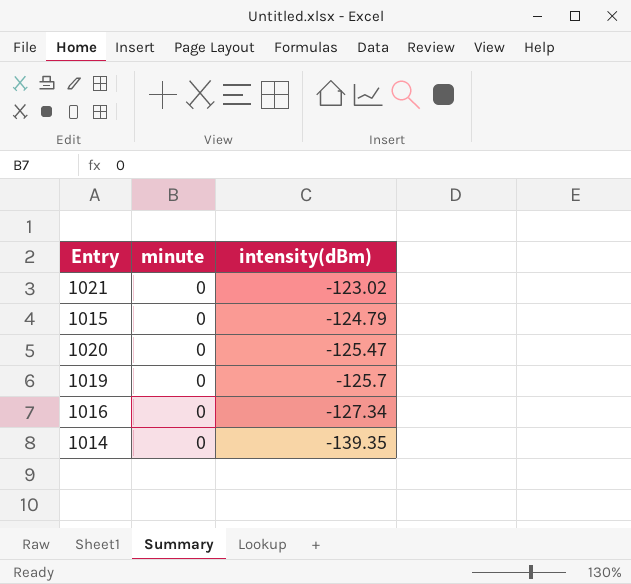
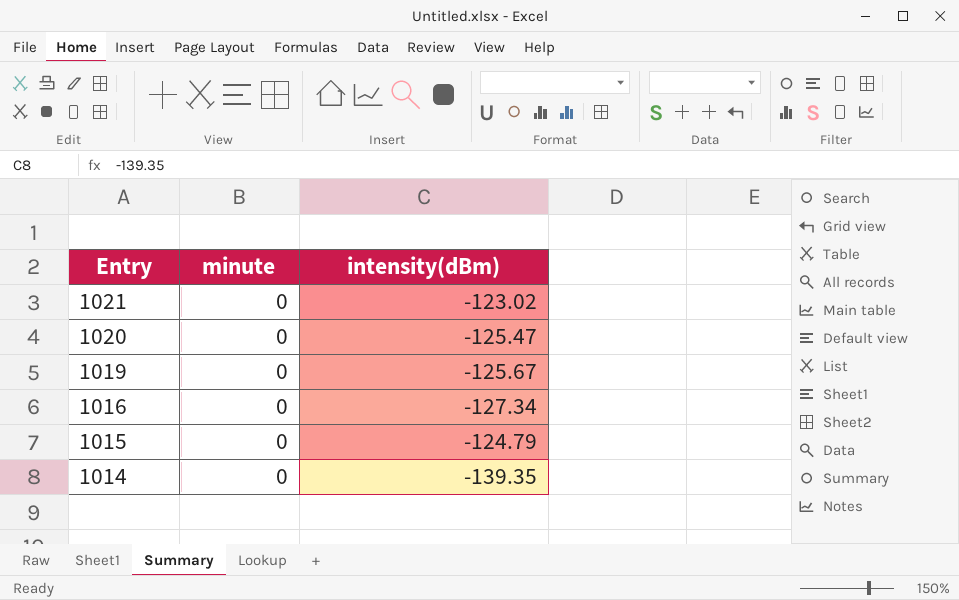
row order: intensity(dBm) descending -> Entry descending
1019 | intensity(dBm): -125.7 -> -125.67

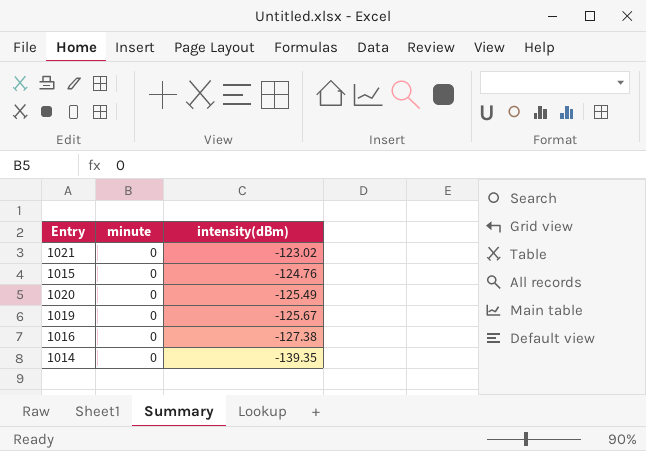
row order: Entry descending -> intensity(dBm) descending
1015 | intensity(dBm): -124.79 -> -124.76
1020 | intensity(dBm): -125.47 -> -125.49
1016 | intensity(dBm): -127.34 -> -127.38

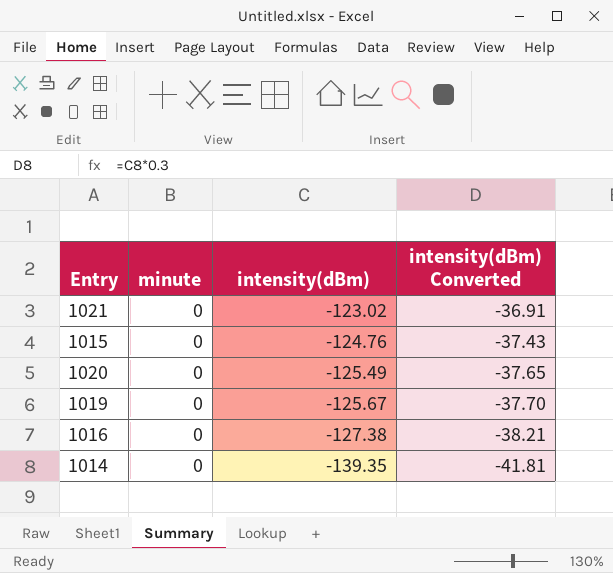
column intensity(dBm) Converted | formula: none -> [intensity(dBm)] * 0.3

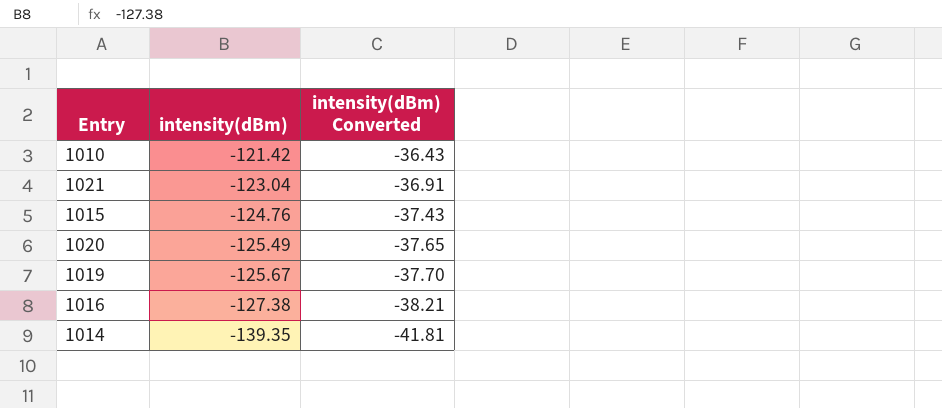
column minute | position: 2 -> none
row 1010: none -> -121.42 | -36.43
1021 | intensity(dBm): -123.02 -> -123.04

